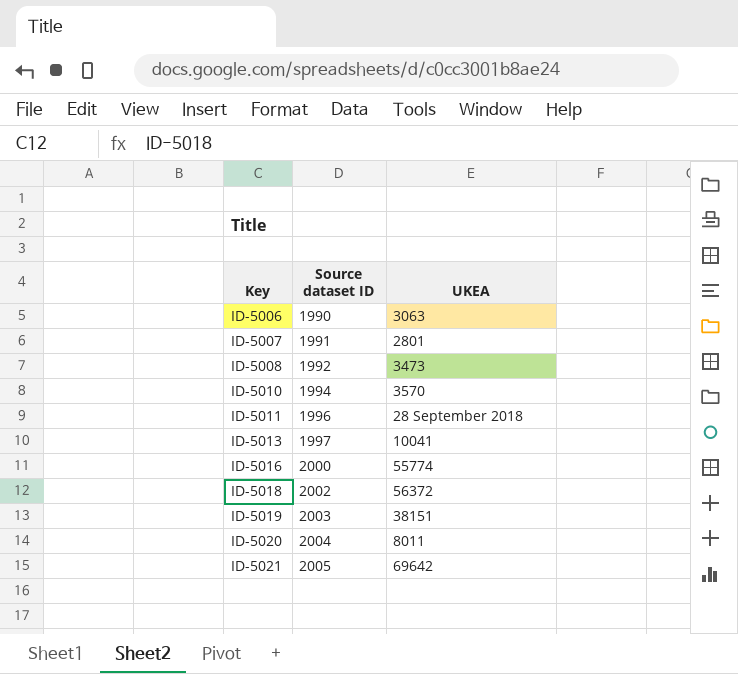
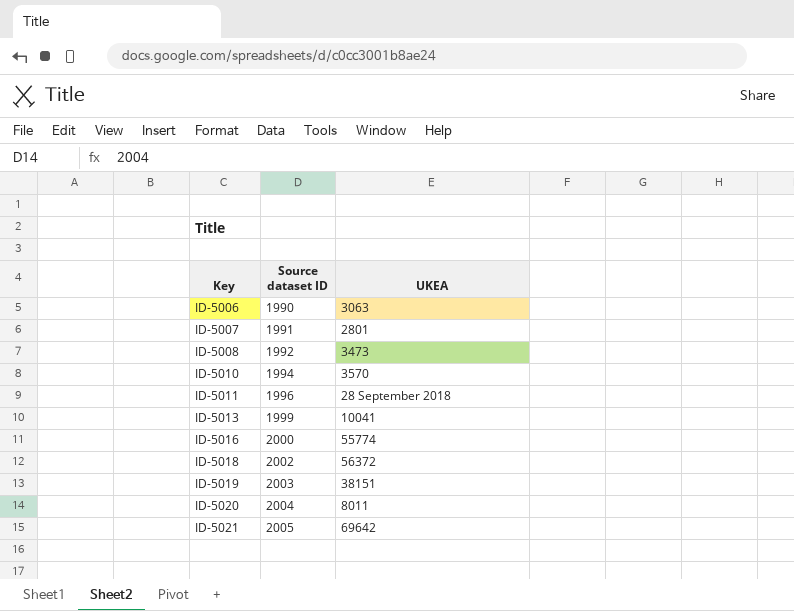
ID-5013 | Source dataset ID: 1997 -> 1999

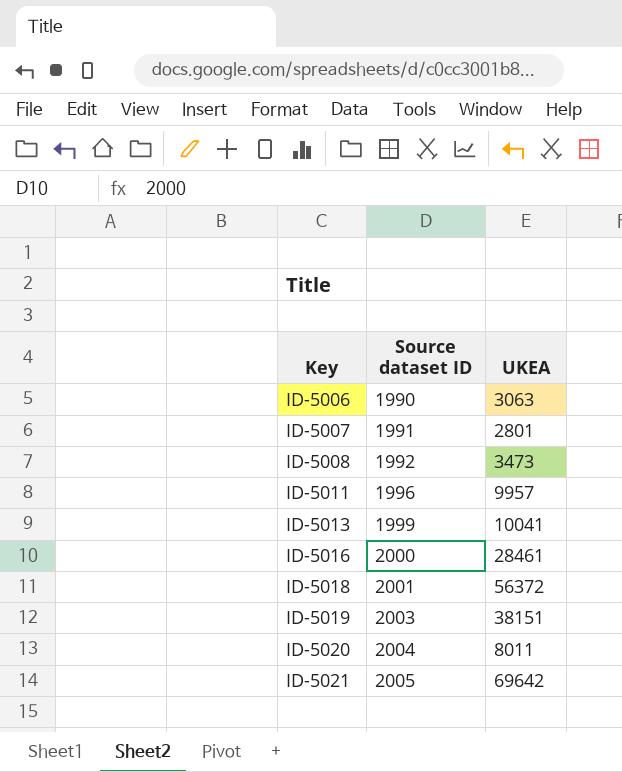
row ID-5010: 1994 | 3570 -> none
ID-5011 | UKEA: 28 September 2018 -> 9957
ID-5016 | UKEA: 55774 -> 28461
ID-5018 | Source dataset ID: 2002 -> 2001

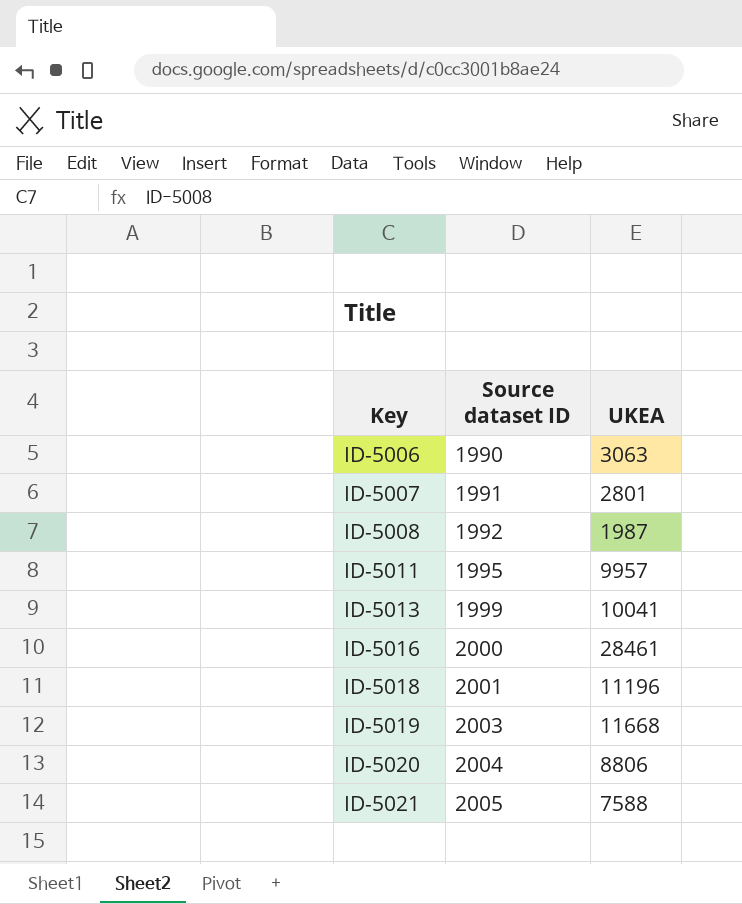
ID-5008 | UKEA: 3473 -> 1987
ID-5011 | Source dataset ID: 1996 -> 1995
ID-5018 | UKEA: 56372 -> 11196
ID-5019 | UKEA: 38151 -> 11668
ID-5020 | UKEA: 8011 -> 8806
ID-5021 | UKEA: 69642 -> 7588

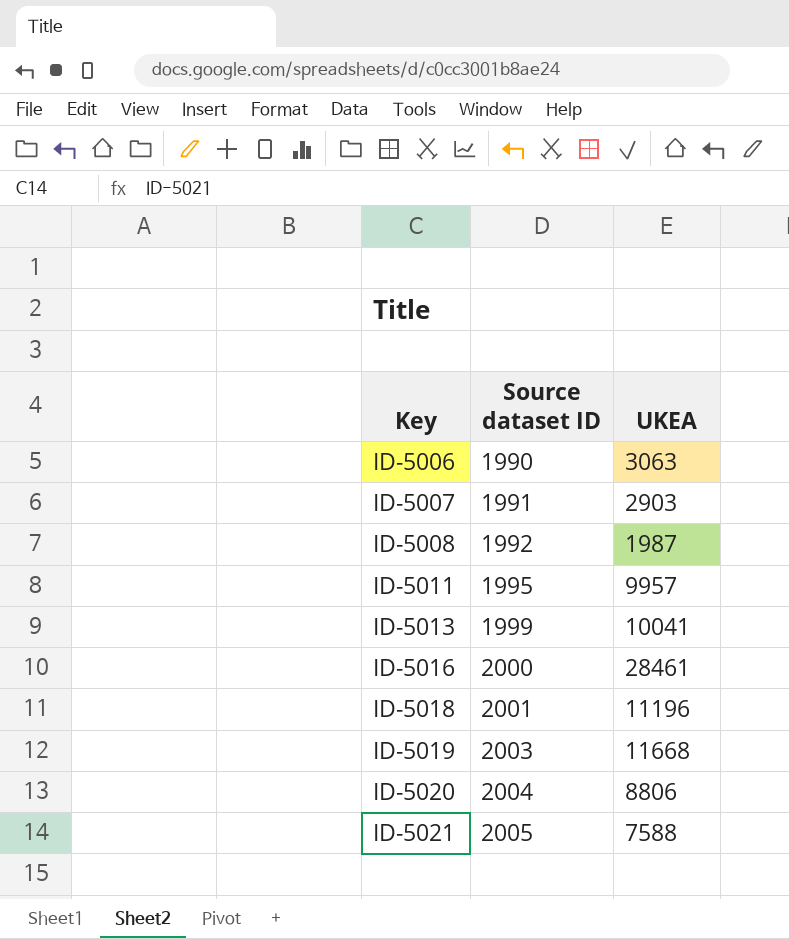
ID-5007 | UKEA: 2801 -> 2903

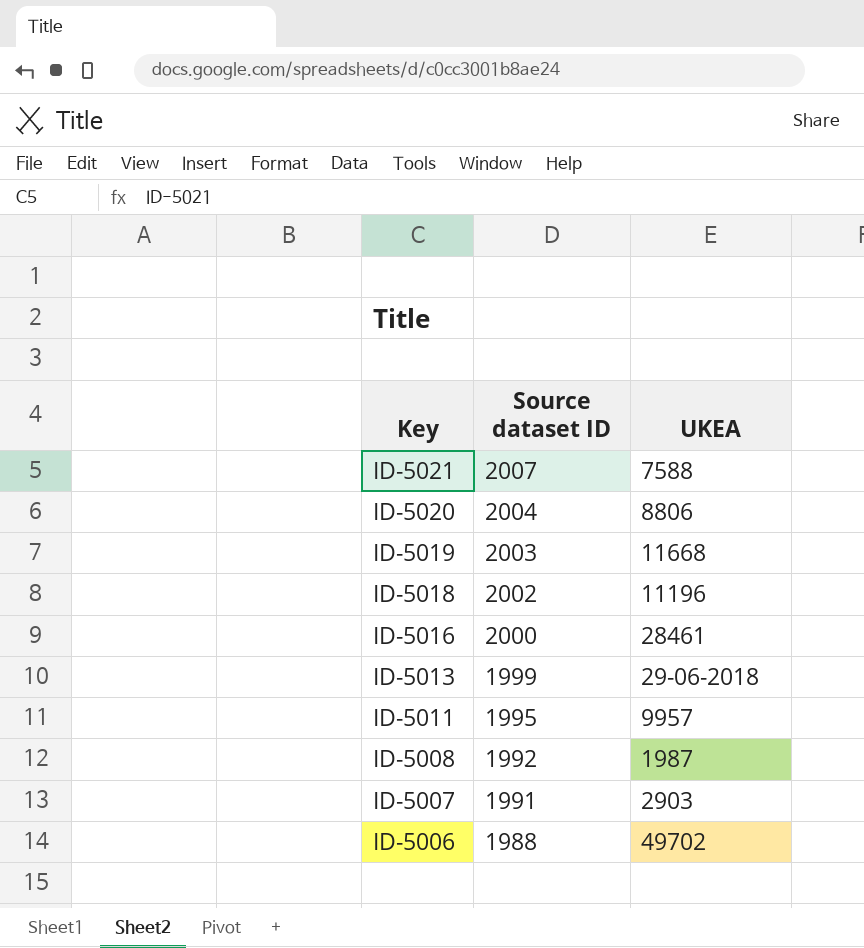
row order: Key ascending -> Key descending
ID-5021 | Source dataset ID: 2005 -> 2007
ID-5018 | Source dataset ID: 2001 -> 2002
ID-5013 | UKEA: 10041 -> 29-06-2018
ID-5006 | Source dataset ID: 1990 -> 1988
ID-5006 | UKEA: 3063 -> 49702

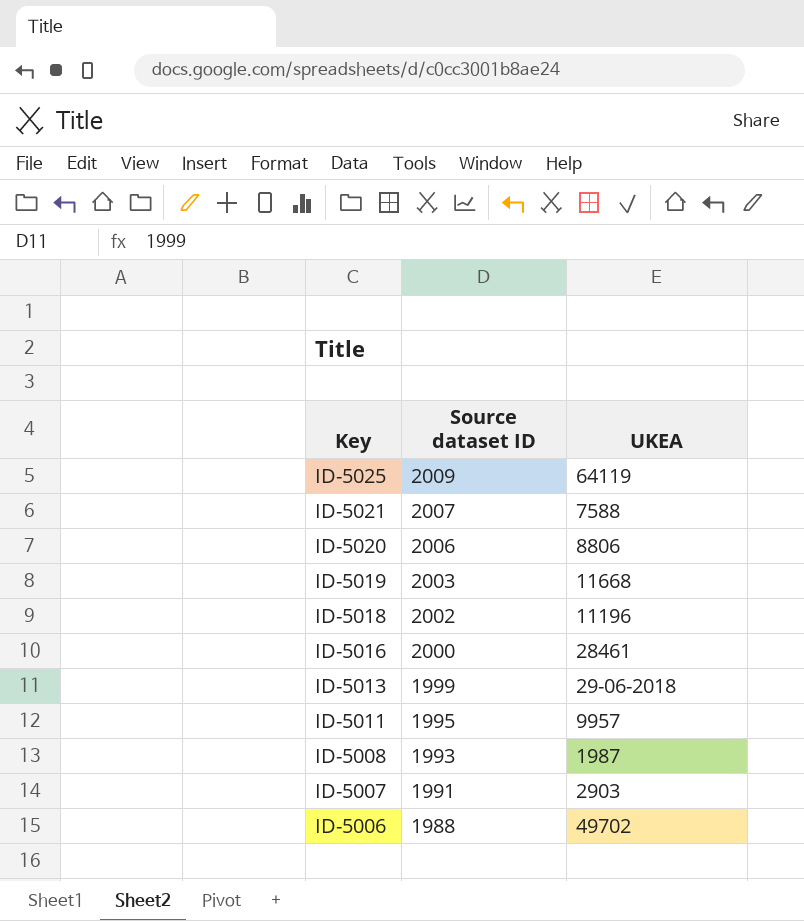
row ID-5025: none -> 2009 | 64119
ID-5020 | Source dataset ID: 2004 -> 2006
ID-5008 | Source dataset ID: 1992 -> 1993

